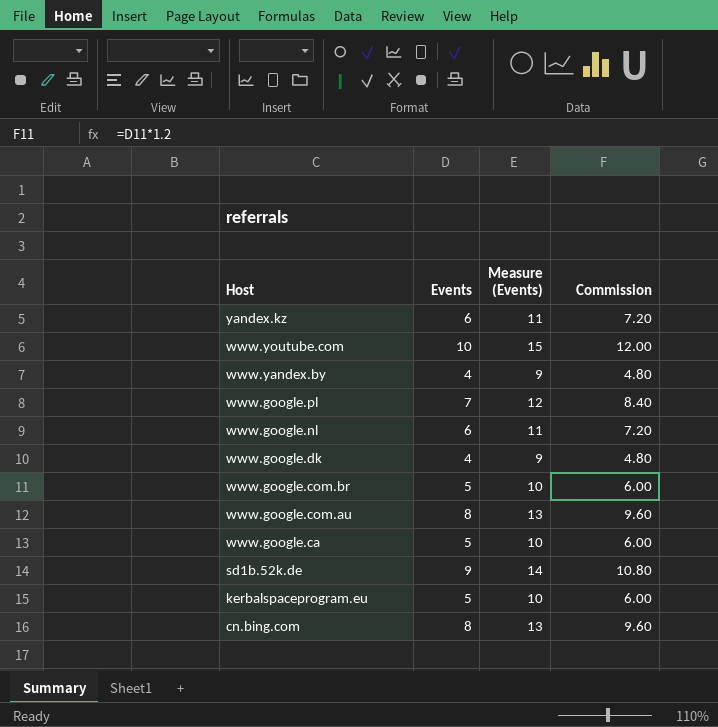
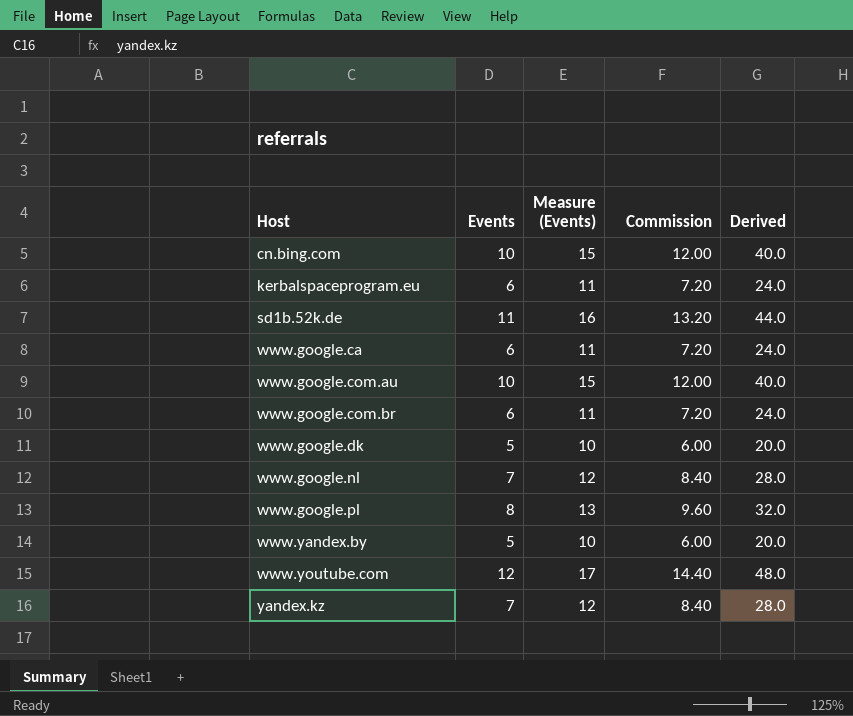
row order: Host descending -> Host ascending
column Derived | formula: none -> [Events] * 4
cn.bing.com | Events: 8 -> 10
cn.bing.com | Measure (Events): 13 -> 15
cn.bing.com | Commission: 9.60 -> 12.00
kerbalspaceprogram.eu | Events: 5 -> 6
kerbalspaceprogram.eu | Measure (Events): 10 -> 11
kerbalspaceprogram.eu | Commission: 6.00 -> 7.20
sd1b.52k.de | Events: 9 -> 11
sd1b.52k.de | Measure (Events): 14 -> 16
sd1b.52k.de | Commission: 10.80 -> 13.20
www.google.ca | Events: 5 -> 6
www.google.ca | Measure (Events): 10 -> 11
www.google.ca | Commission: 6.00 -> 7.20
www.google.com.au | Events: 8 -> 10
www.google.com.au | Measure (Events): 13 -> 15
www.google.com.au | Commission: 9.60 -> 12.00
www.google.com.br | Events: 5 -> 6
www.google.com.br | Measure (Events): 10 -> 11
www.google.com.br | Commission: 6.00 -> 7.20
www.google.dk | Events: 4 -> 5
www.google.dk | Measure (Events): 9 -> 10
www.google.dk | Commission: 4.80 -> 6.00
www.google.nl | Events: 6 -> 7
www.google.nl | Measure (Events): 11 -> 12
www.google.nl | Commission: 7.20 -> 8.40
www.google.pl | Events: 7 -> 8
www.google.pl | Measure (Events): 12 -> 13
www.google.pl | Commission: 8.40 -> 9.60
www.yandex.by | Events: 4 -> 5
www.yandex.by | Measure (Events): 9 -> 10
www.yandex.by | Commission: 4.80 -> 6.00
www.youtube.com | Events: 10 -> 12
www.youtube.com | Measure (Events): 15 -> 17
www.youtube.com | Commission: 12.00 -> 14.40
yandex.kz | Events: 6 -> 7
yandex.kz | Measure (Events): 11 -> 12
yandex.kz | Commission: 7.20 -> 8.40

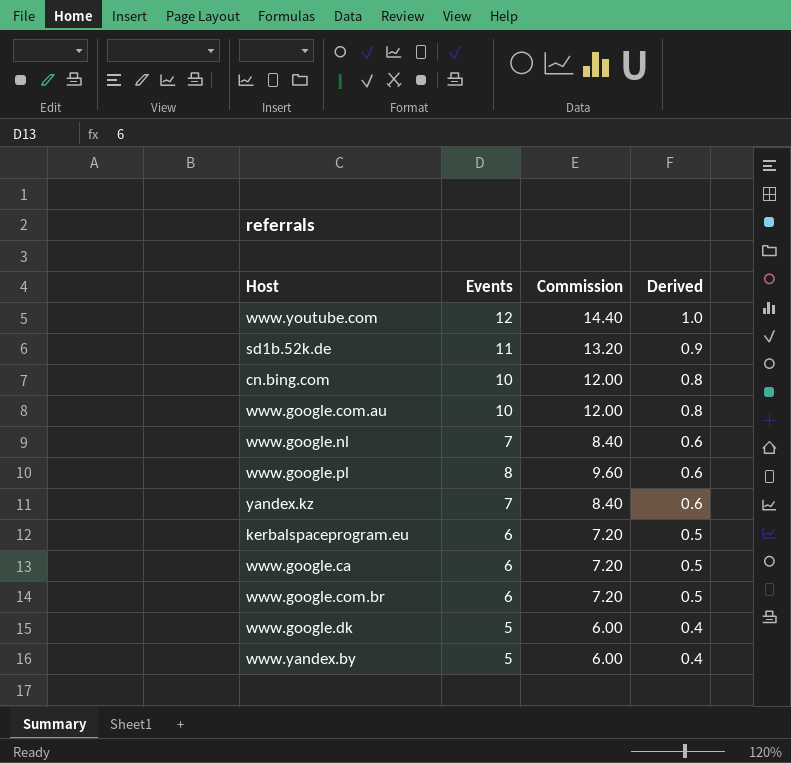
row order: Host ascending -> Derived descending
column Measure (Events) | formula: [Events] + 5 -> none
column Derived | formula: [Events] * 4 -> [Events] * 0.08

